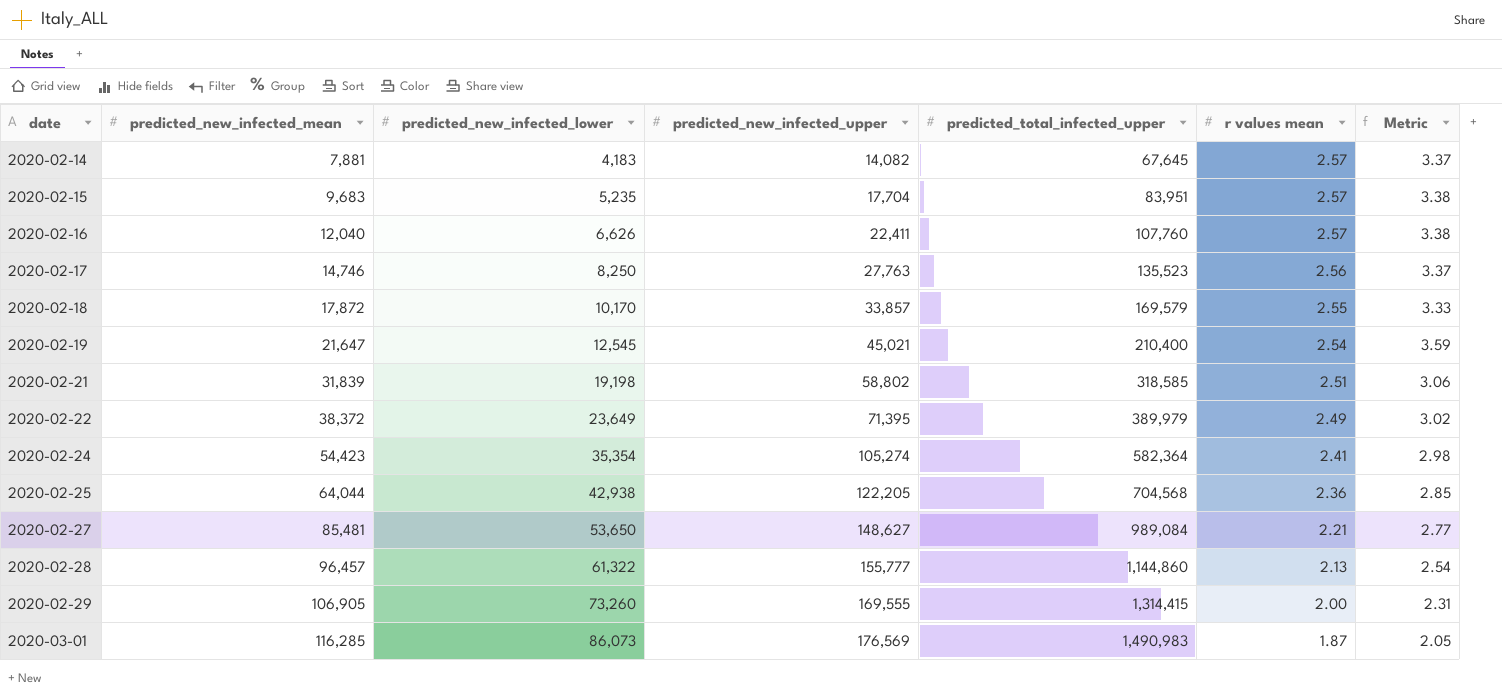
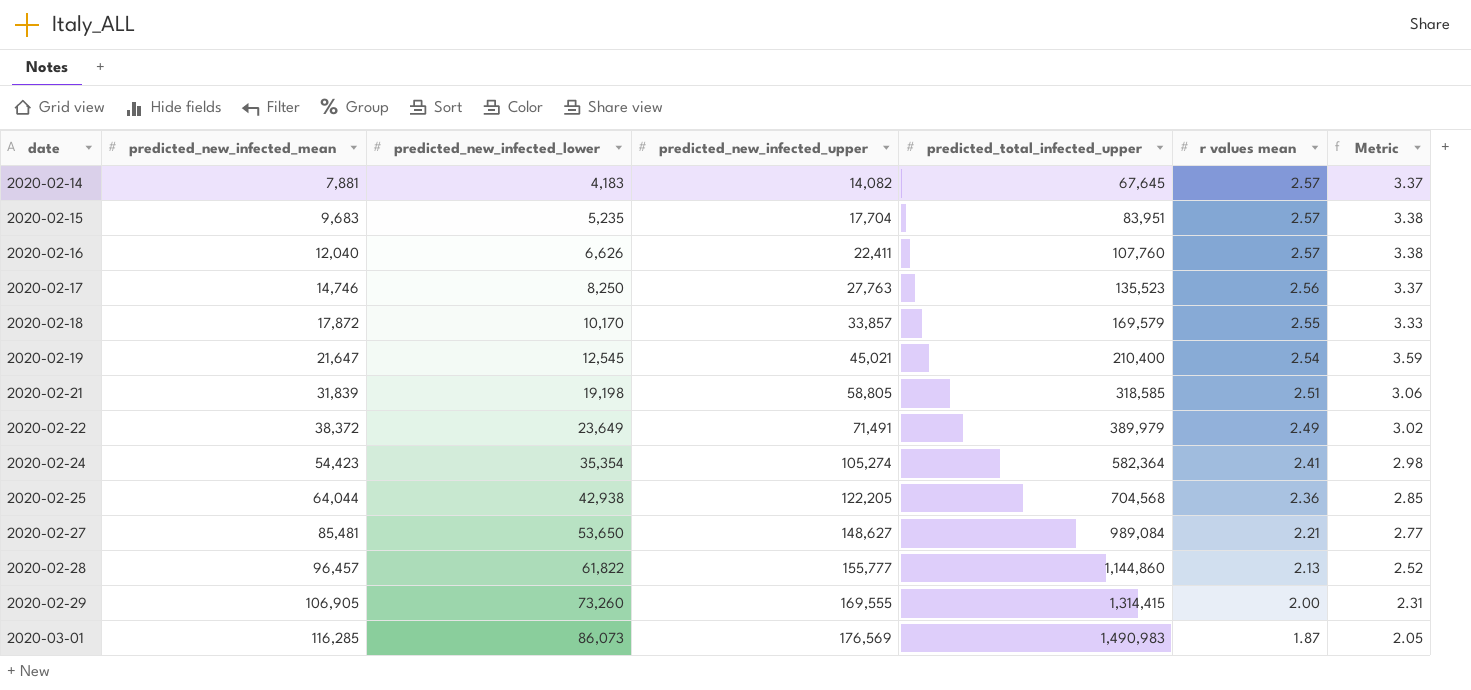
2020-02-21 | predicted_new_infected_upper: 58,802 -> 58,805
2020-02-22 | predicted_new_infected_upper: 71,395 -> 71,491
2020-02-28 | predicted_new_infected_lower: 61,322 -> 61,822
2020-02-28 | Metric: 2.54 -> 2.52

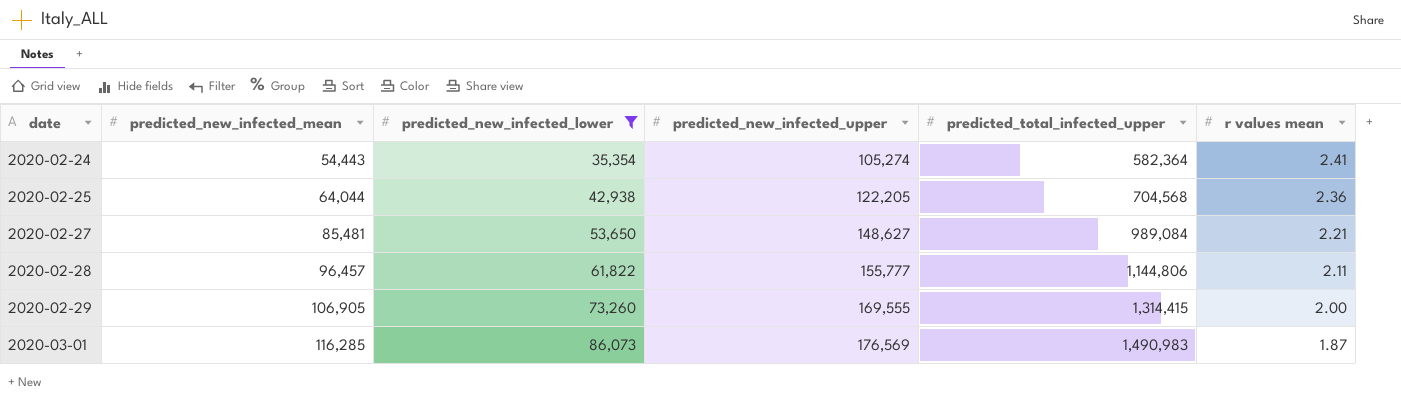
filter: none -> predicted_new_infected_lower >= 35,354
column Metric | formula: [predicted_new_infected_upper] / [predicted_new_infected_lower] -> none
2020-02-24 | predicted_new_infected_mean: 54,423 -> 54,443
2020-02-28 | predicted_total_infected_upper: 1,144,860 -> 1,144,806
2020-02-28 | r values mean: 2.13 -> 2.11

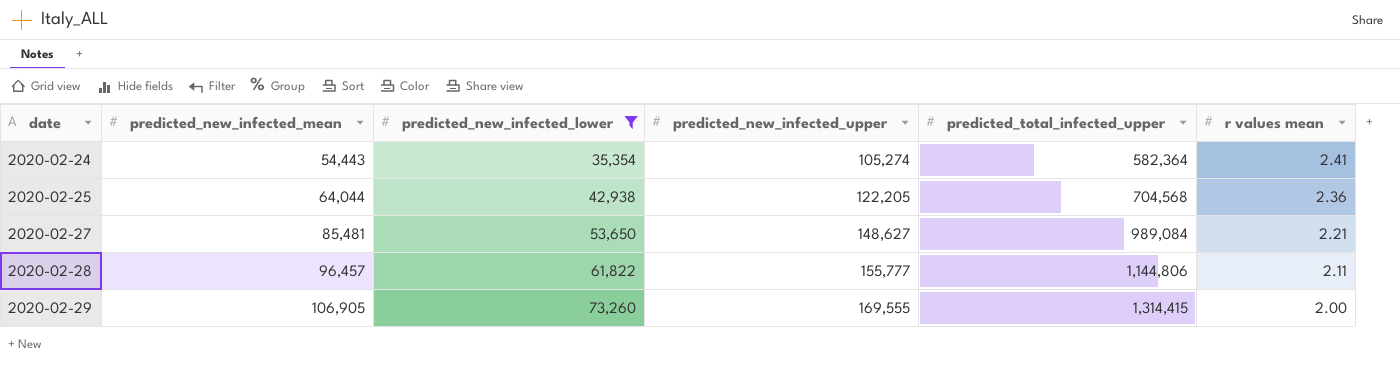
row 2020-03-01: 116,285 | 86,073 | 176,569 | 1,490,983 | 1.87 -> none

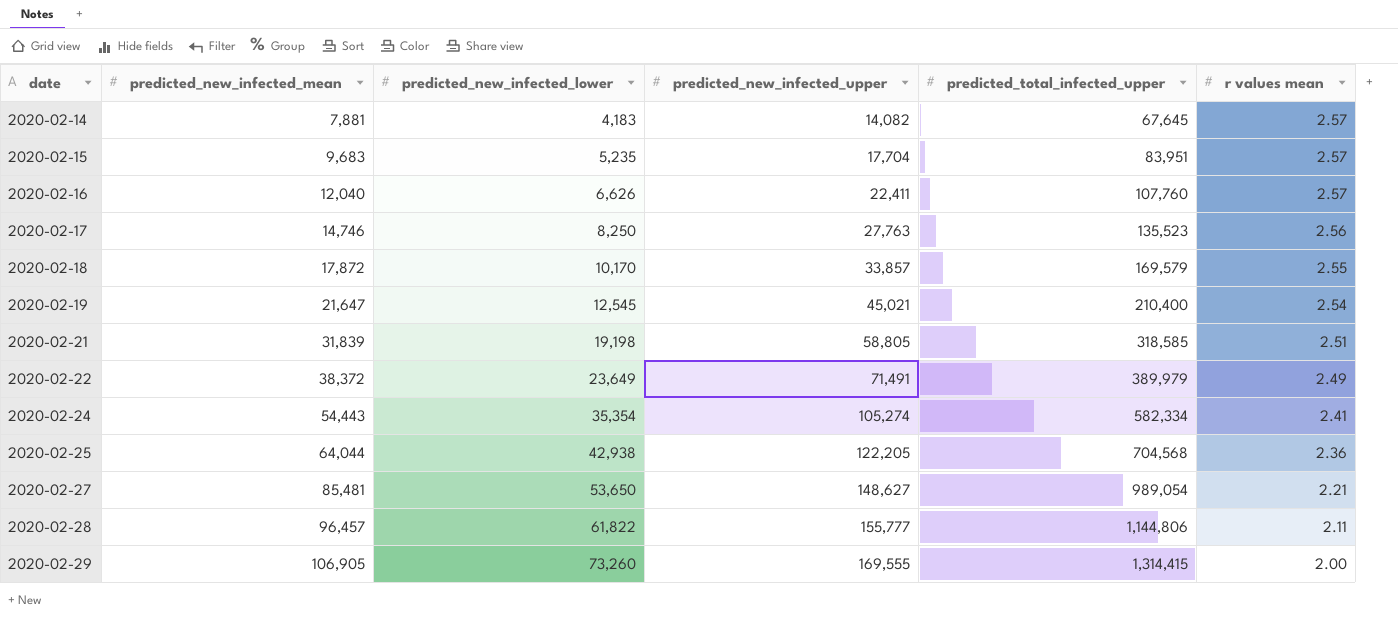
filter: predicted_new_infected_lower >= 35,354 -> none
2020-02-24 | predicted_total_infected_upper: 582,364 -> 582,334
2020-02-27 | predicted_total_infected_upper: 989,084 -> 989,054

